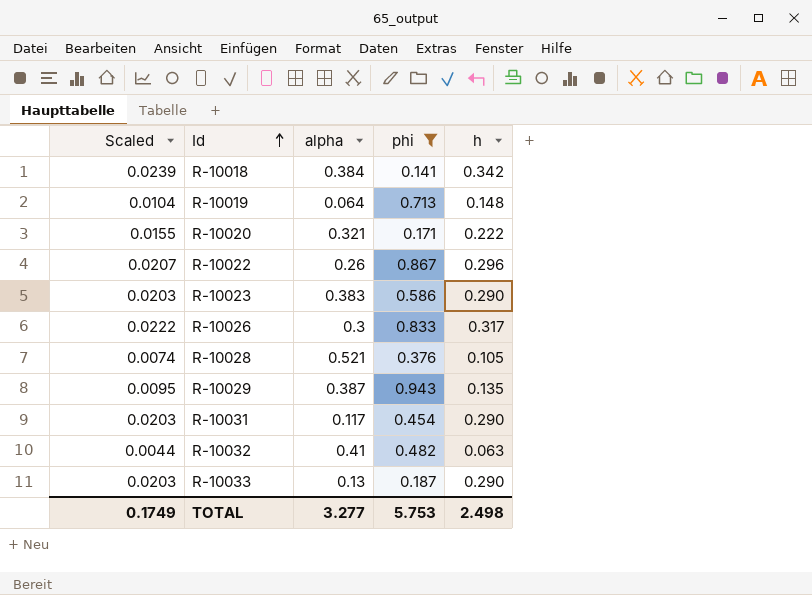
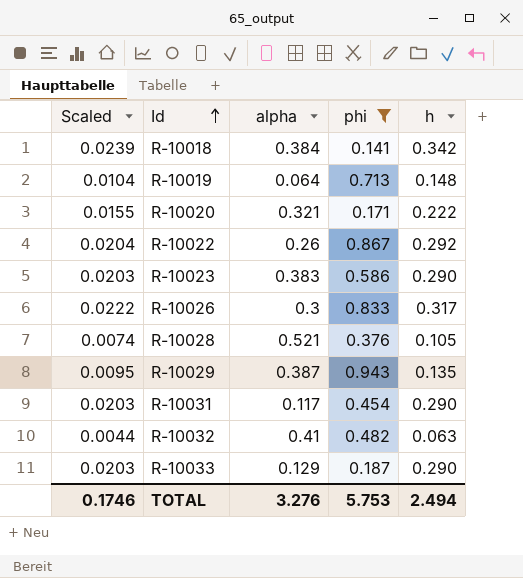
R-10022 | Scaled: 0.0207 -> 0.0204
R-10022 | h: 0.296 -> 0.292
R-10033 | alpha: 0.13 -> 0.129
TOTAL | Scaled: 0.1749 -> 0.1746
TOTAL | alpha: 3.277 -> 3.276
TOTAL | h: 2.498 -> 2.494

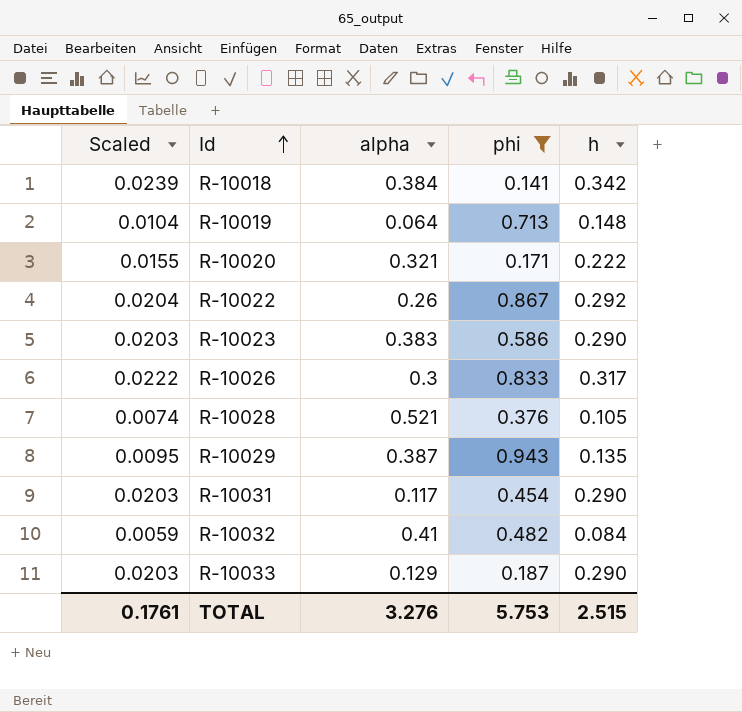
R-10032 | Scaled: 0.0044 -> 0.0059
R-10032 | h: 0.063 -> 0.084
TOTAL | Scaled: 0.1746 -> 0.1761
TOTAL | h: 2.494 -> 2.515

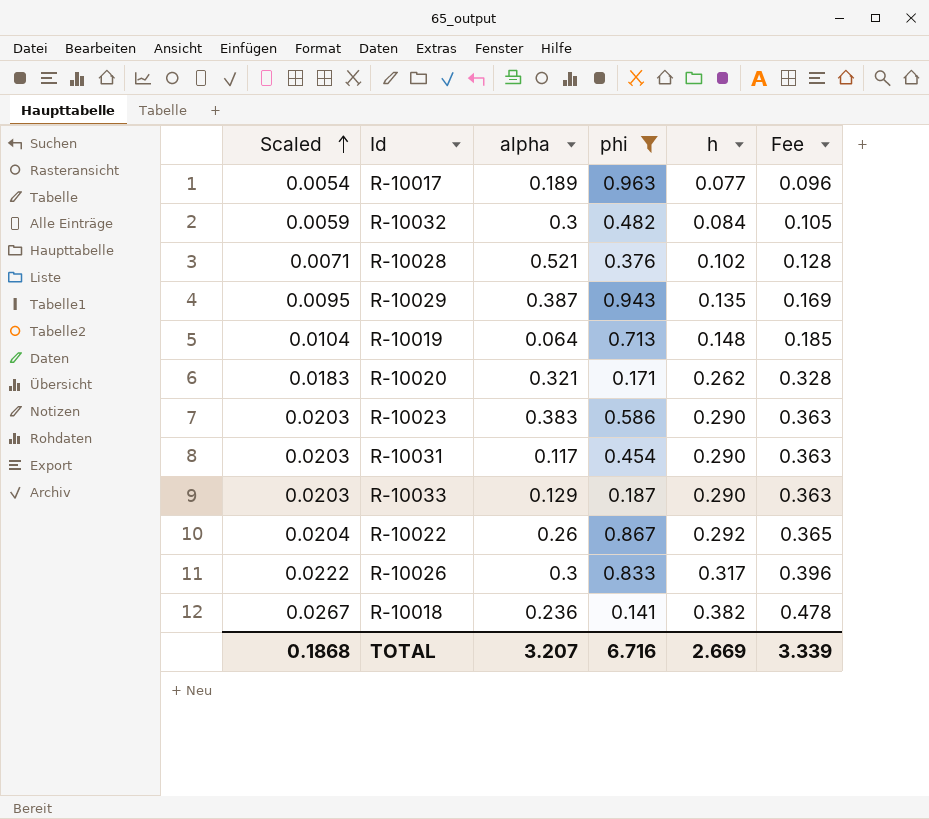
row order: Id ascending -> Scaled ascending
column Fee | formula: none -> [h] * 1.25
row R-10017: none -> 0.0054 | 0.189 | 0.963 | 0.077 | 0.096
R-10032 | alpha: 0.41 -> 0.3
R-10028 | Scaled: 0.0074 -> 0.0071
R-10028 | h: 0.105 -> 0.102
R-10020 | Scaled: 0.0155 -> 0.0183
R-10020 | h: 0.222 -> 0.262
R-10018 | Scaled: 0.0239 -> 0.0267
R-10018 | alpha: 0.384 -> 0.236
R-10018 | h: 0.342 -> 0.382
TOTAL | Scaled: 0.1761 -> 0.1868
TOTAL | alpha: 3.276 -> 3.207
TOTAL | phi: 5.753 -> 6.716
TOTAL | h: 2.515 -> 2.669

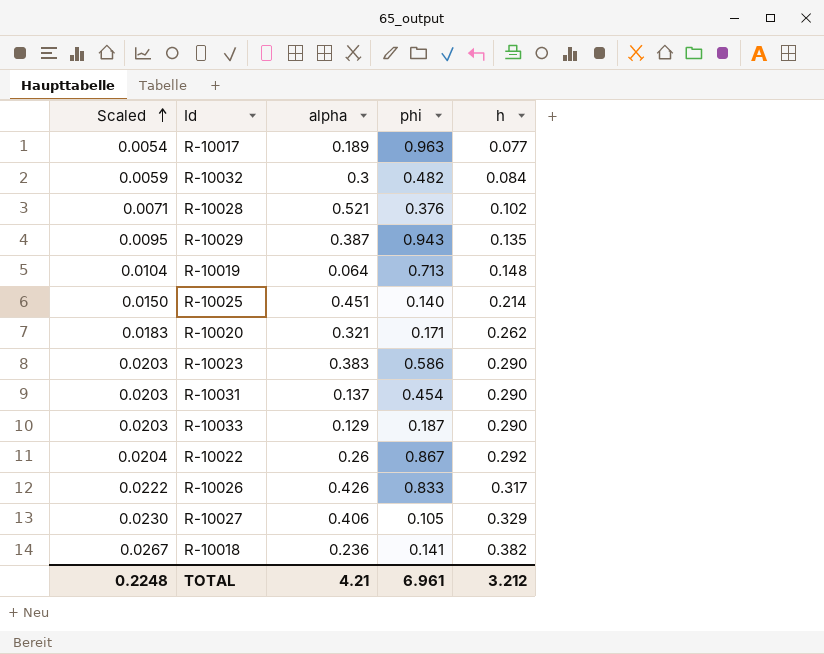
filter: phi >= 0.141 -> none
column Fee | formula: [h] * 1.25 -> none
R-10031 | alpha: 0.117 -> 0.137
R-10026 | alpha: 0.3 -> 0.426
TOTAL | Scaled: 0.1868 -> 0.2248
TOTAL | alpha: 3.207 -> 4.21
TOTAL | phi: 6.716 -> 6.961
TOTAL | h: 2.669 -> 3.212

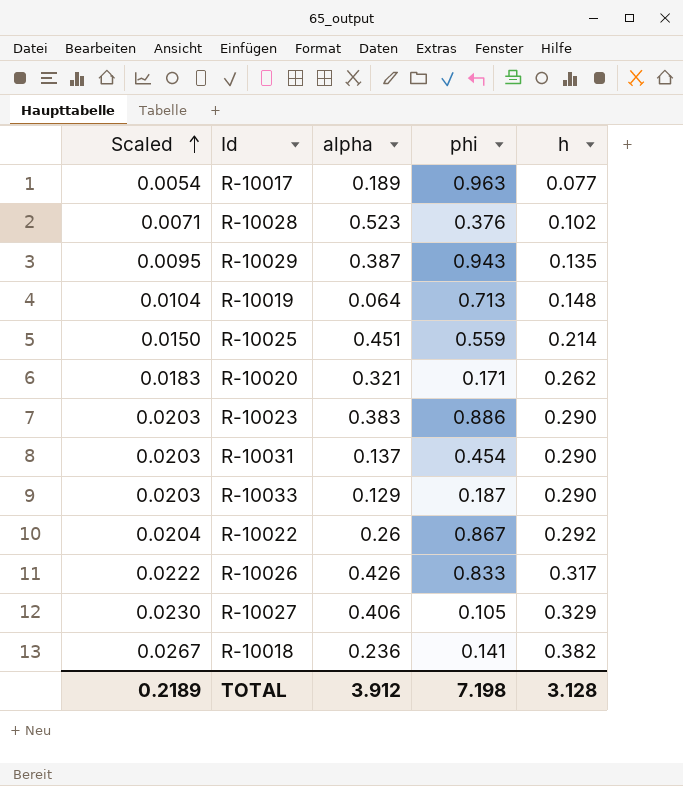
row R-10032: 0.0059 | 0.3 | 0.482 | 0.084 -> none
R-10028 | alpha: 0.521 -> 0.523
R-10025 | phi: 0.140 -> 0.559
R-10023 | phi: 0.586 -> 0.886
TOTAL | Scaled: 0.2248 -> 0.2189
TOTAL | alpha: 4.21 -> 3.912
TOTAL | phi: 6.961 -> 7.198
TOTAL | h: 3.212 -> 3.128

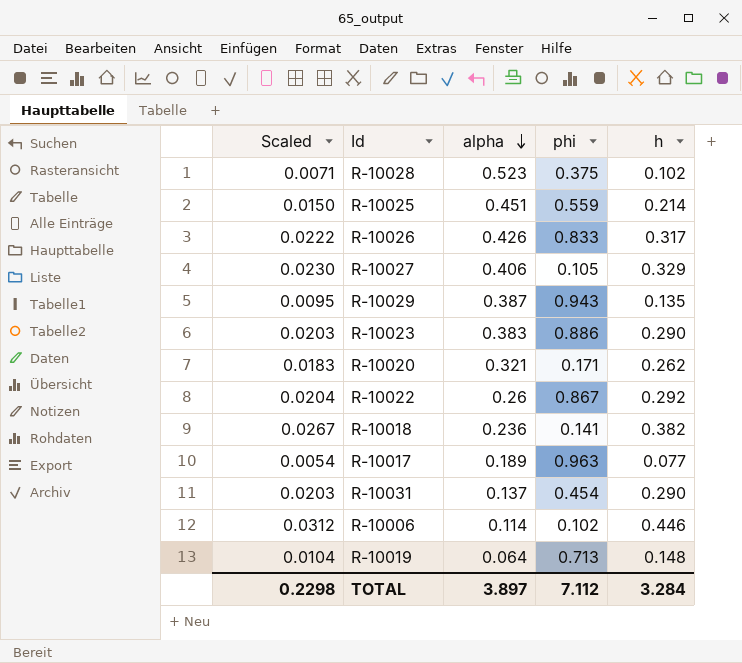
row order: Scaled ascending -> alpha descending
row R-10033: 0.0203 | 0.129 | 0.187 | 0.290 -> none
R-10028 | phi: 0.376 -> 0.375
row R-10006: none -> 0.0312 | 0.114 | 0.102 | 0.446
TOTAL | Scaled: 0.2189 -> 0.2298
TOTAL | alpha: 3.912 -> 3.897
TOTAL | phi: 7.198 -> 7.112
TOTAL | h: 3.128 -> 3.284

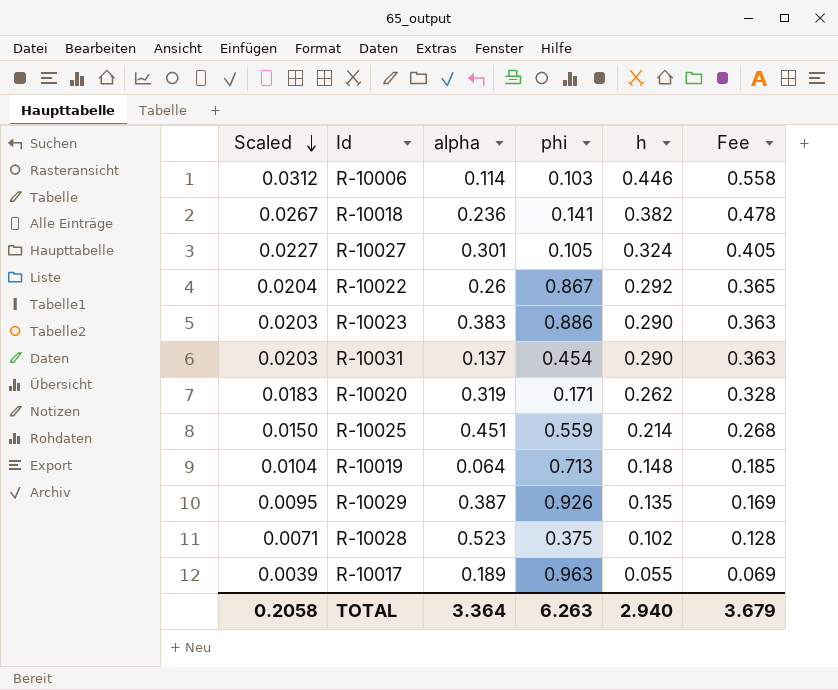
row order: alpha descending -> Scaled descending
column Fee | formula: none -> [h] * 1.25
row R-10026: 0.0222 | 0.426 | 0.833 | 0.317 -> none
R-10006 | phi: 0.102 -> 0.103
R-10027 | Scaled: 0.0230 -> 0.0227
R-10027 | alpha: 0.406 -> 0.301
R-10027 | h: 0.329 -> 0.324
R-10020 | alpha: 0.321 -> 0.319
R-10029 | phi: 0.943 -> 0.926
R-10017 | Scaled: 0.0054 -> 0.0039
R-10017 | h: 0.077 -> 0.055
TOTAL | Scaled: 0.2298 -> 0.2058
TOTAL | alpha: 3.897 -> 3.364
TOTAL | phi: 7.112 -> 6.263
TOTAL | h: 3.284 -> 2.940

